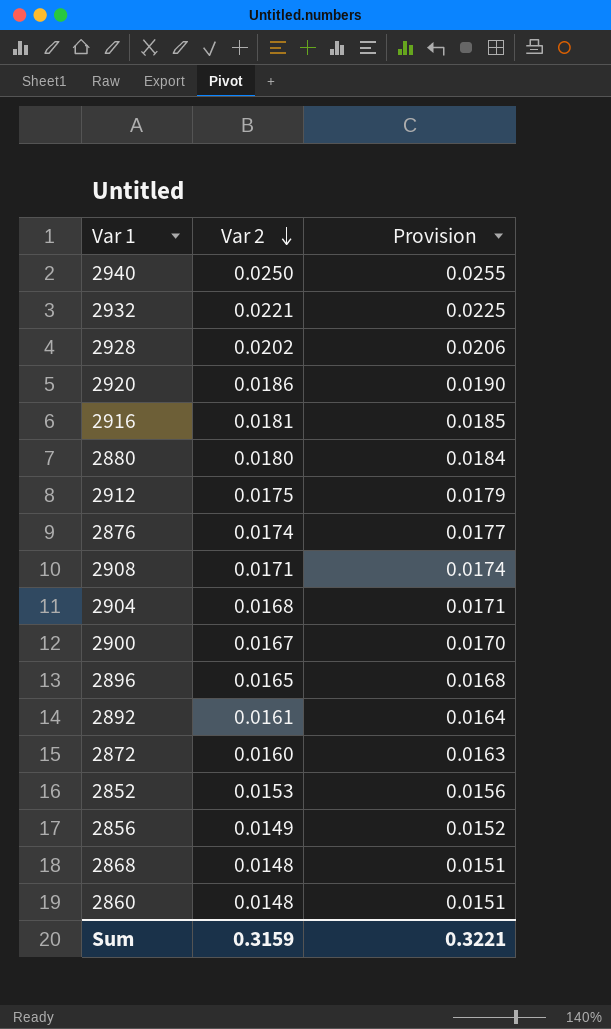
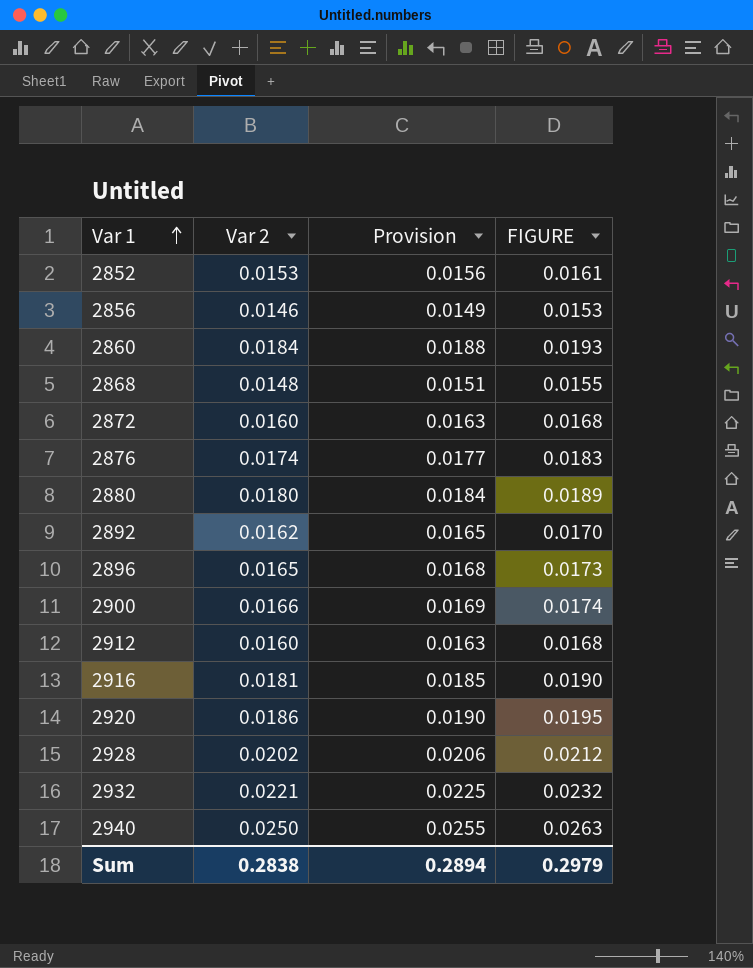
row order: Var 2 descending -> Var 1 ascending
column FIGURE | formula: none -> [Var 2] * 1.05
row 2908: 0.0171 | 0.0174 -> none
row 2904: 0.0168 | 0.0171 -> none
2856 | Var 2: 0.0149 -> 0.0146
2856 | Provision: 0.0152 -> 0.0149
2860 | Var 2: 0.0148 -> 0.0184
2860 | Provision: 0.0151 -> 0.0188
2892 | Var 2: 0.0161 -> 0.0162
2892 | Provision: 0.0164 -> 0.0165
2900 | Var 2: 0.0167 -> 0.0166
2900 | Provision: 0.0170 -> 0.0169
2912 | Var 2: 0.0175 -> 0.0160
2912 | Provision: 0.0179 -> 0.0163
Sum | Var 2: 0.3159 -> 0.2838
Sum | Provision: 0.3221 -> 0.2894

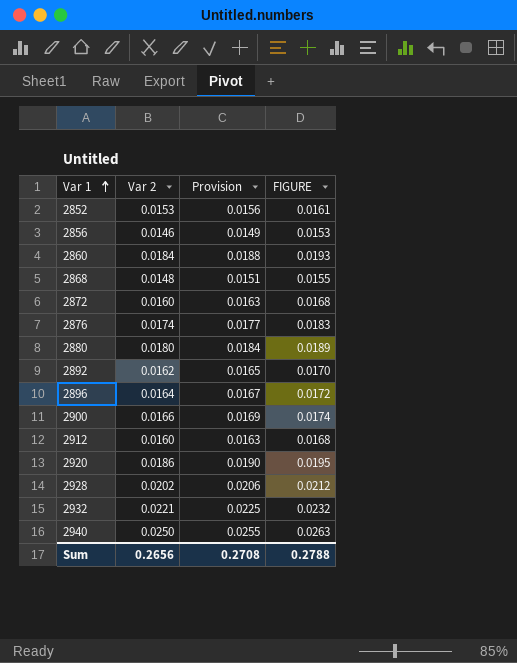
row 2916: 0.0181 | 0.0185 | 0.0190 -> none
2896 | Var 2: 0.0165 -> 0.0164
2896 | Provision: 0.0168 -> 0.0167
2896 | FIGURE: 0.0173 -> 0.0172
Sum | Var 2: 0.2838 -> 0.2656
Sum | Provision: 0.2894 -> 0.2708
Sum | FIGURE: 0.2979 -> 0.2788

